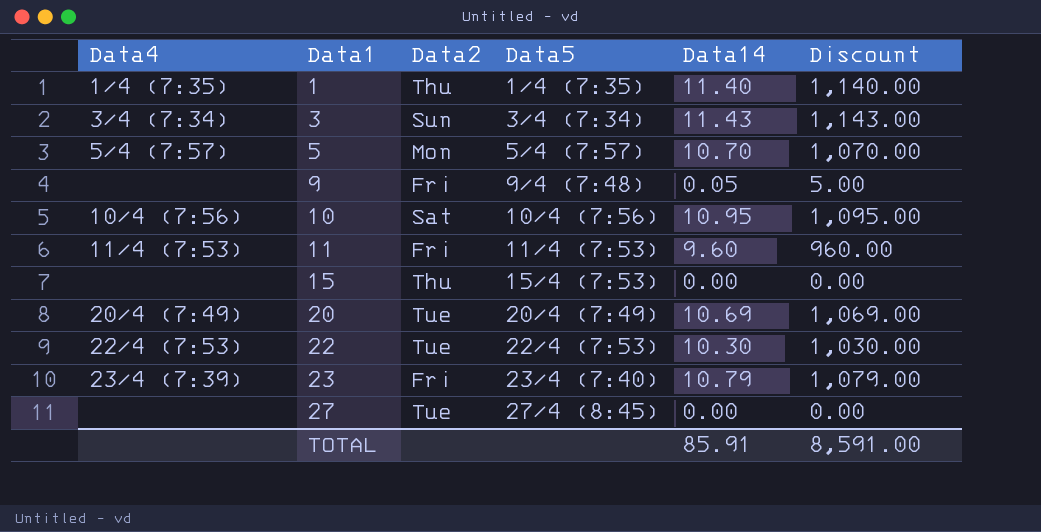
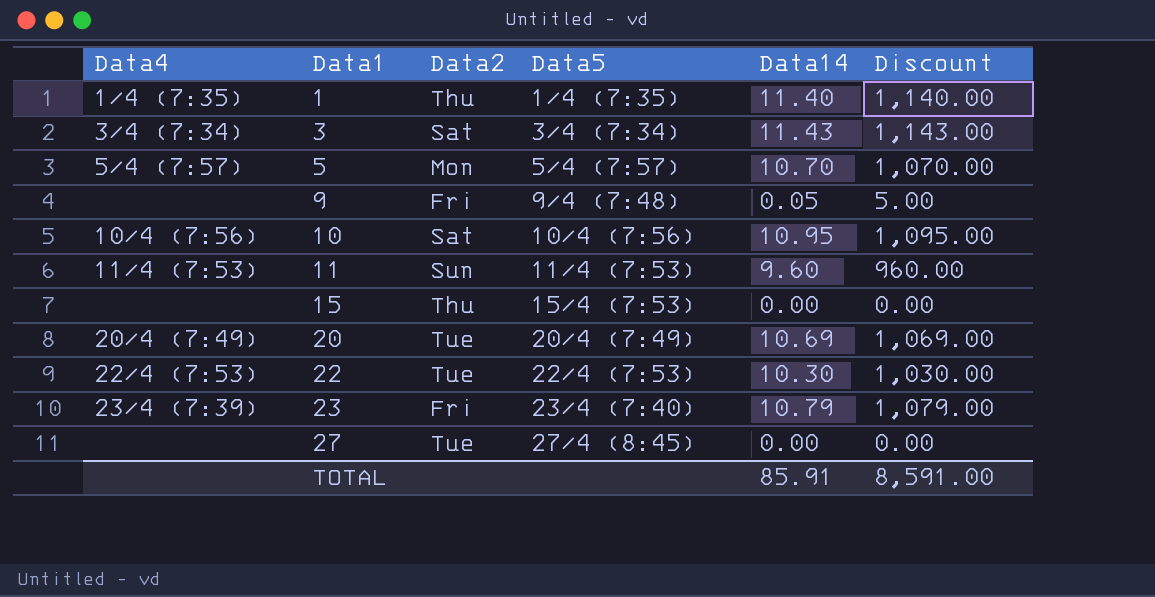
3 | Data2: Sun -> Sat
11 | Data2: Fri -> Sun

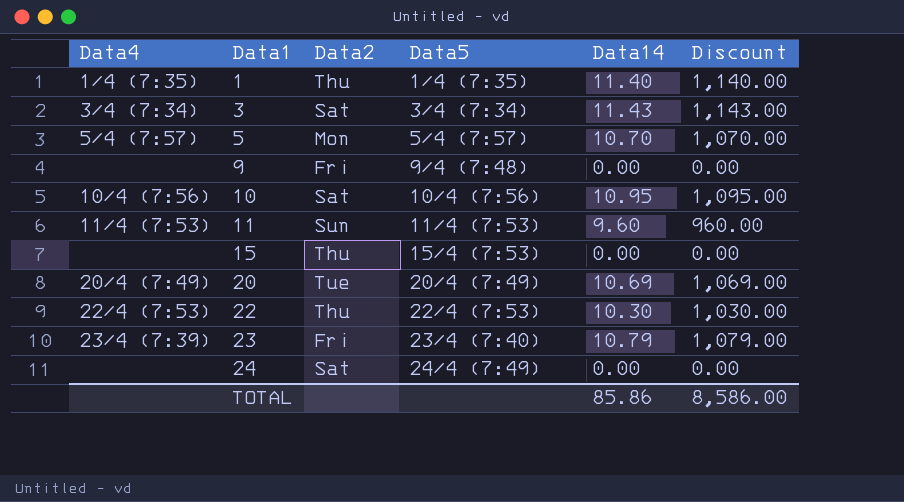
row 27: none | Tue | 27/4 (8:45) | 0.00 | 0.00 -> none
9 | Data14: 0.05 -> 0.00
9 | Discount: 5.00 -> 0.00
22 | Data2: Tue -> Thu
row 24: none -> none | Sat | 24/4 (7:49) | 0.00 | 0.00
TOTAL | Data14: 85.91 -> 85.86
TOTAL | Discount: 8,591.00 -> 8,586.00

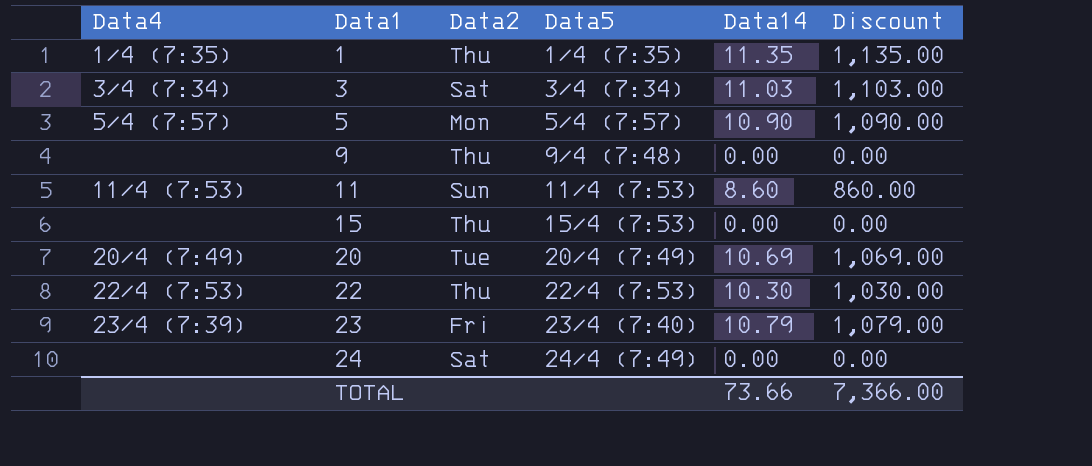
row 10: 10/4 (7:56) | Sat | 10/4 (7:56) | 10.95 | 1,095.00 -> none
1 | Data14: 11.40 -> 11.35
1 | Discount: 1,140.00 -> 1,135.00
3 | Data14: 11.43 -> 11.03
3 | Discount: 1,143.00 -> 1,103.00
5 | Data14: 10.70 -> 10.90
5 | Discount: 1,070.00 -> 1,090.00
9 | Data2: Fri -> Thu
11 | Data14: 9.60 -> 8.60
11 | Discount: 960.00 -> 860.00
TOTAL | Data14: 85.86 -> 73.66
TOTAL | Discount: 8,586.00 -> 7,366.00

